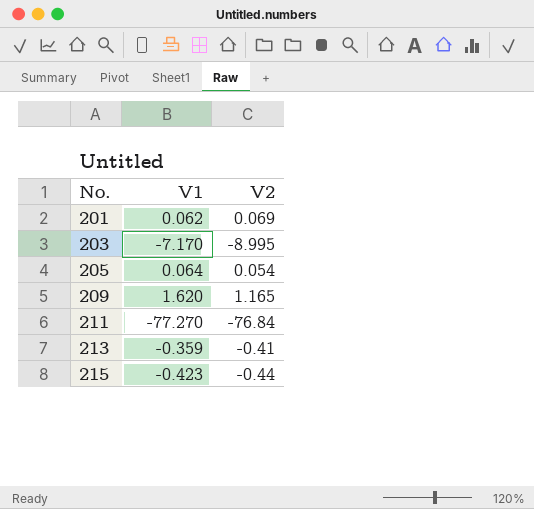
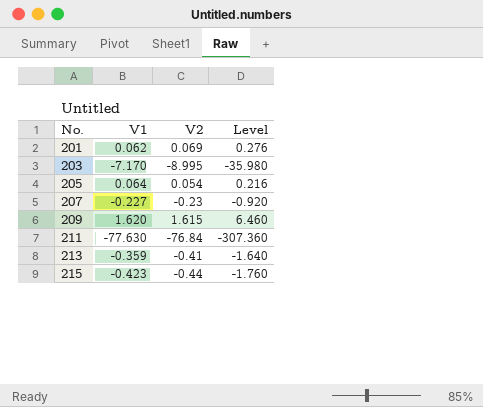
column Level | formula: none -> [V2] * 4
row 207: none -> -0.227 | -0.23 | -0.920
209 | V2: 1.165 -> 1.615
211 | V1: -77.270 -> -77.630

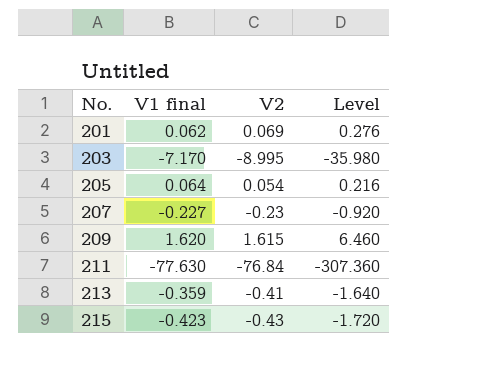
column name: V1 -> V1 final
215 | V2: -0.44 -> -0.43
215 | Level: -1.760 -> -1.720

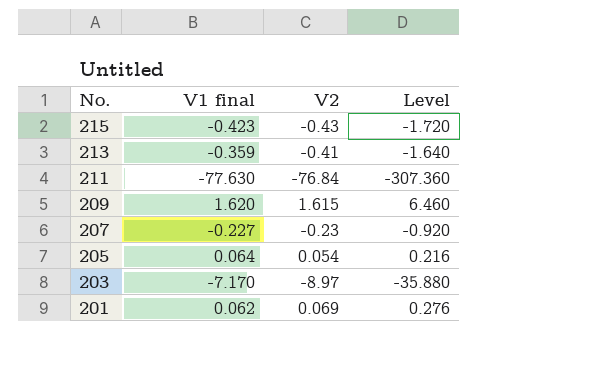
row order: No. ascending -> No. descending
203 | V2: -8.995 -> -8.97
203 | Level: -35.980 -> -35.880

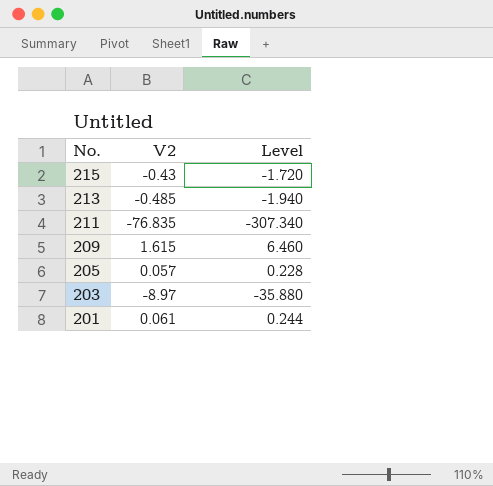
column V1 final | position: 2 -> none
row 207: -0.227 | -0.23 | -0.920 -> none
213 | V2: -0.41 -> -0.485
213 | Level: -1.640 -> -1.940
211 | V2: -76.84 -> -76.835
211 | Level: -307.360 -> -307.340
205 | V2: 0.054 -> 0.057
205 | Level: 0.216 -> 0.228
201 | V2: 0.069 -> 0.061
201 | Level: 0.276 -> 0.244

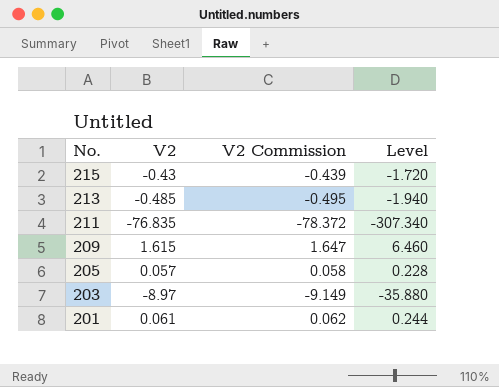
column V2 Commission | formula: none -> [V2] * 1.02

